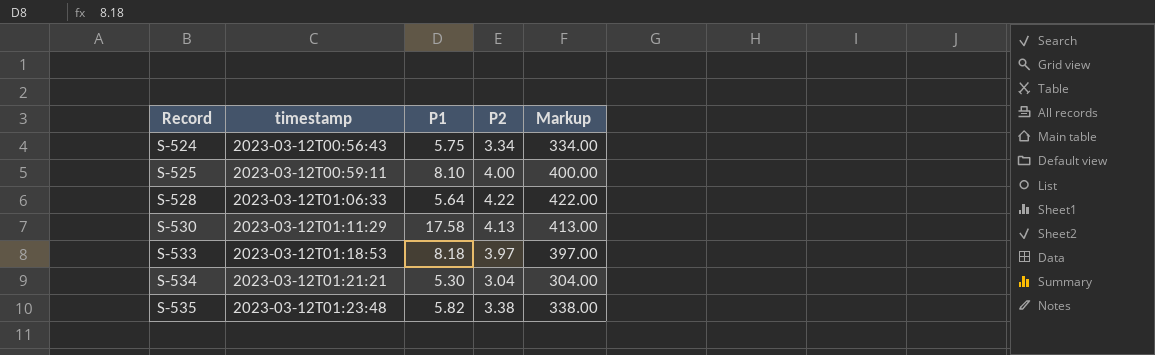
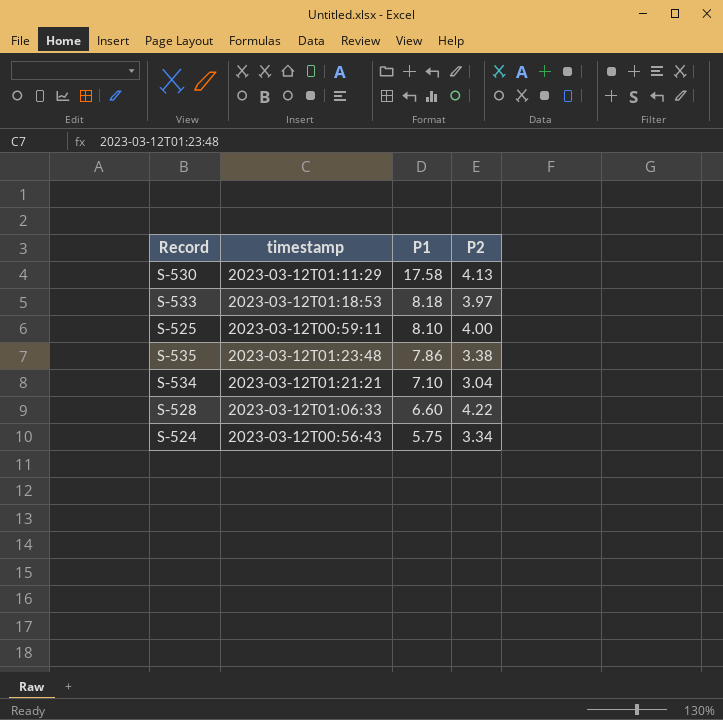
row order: Record ascending -> P1 descending
column Markup | formula: [P2] * 100 -> none
S-535 | P1: 5.82 -> 7.86
S-534 | P1: 5.30 -> 7.10
S-528 | P1: 5.64 -> 6.60

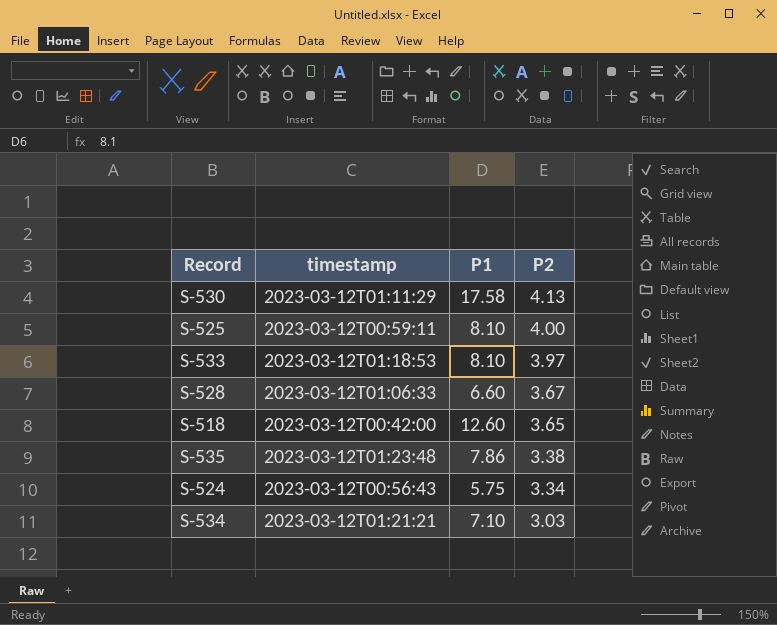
row order: P1 descending -> P2 descending
S-533 | P1: 8.18 -> 8.10
S-528 | P2: 4.22 -> 3.67
row S-518: none -> 2023-03-12T00:42:00 | 12.60 | 3.65
S-534 | P2: 3.04 -> 3.03

